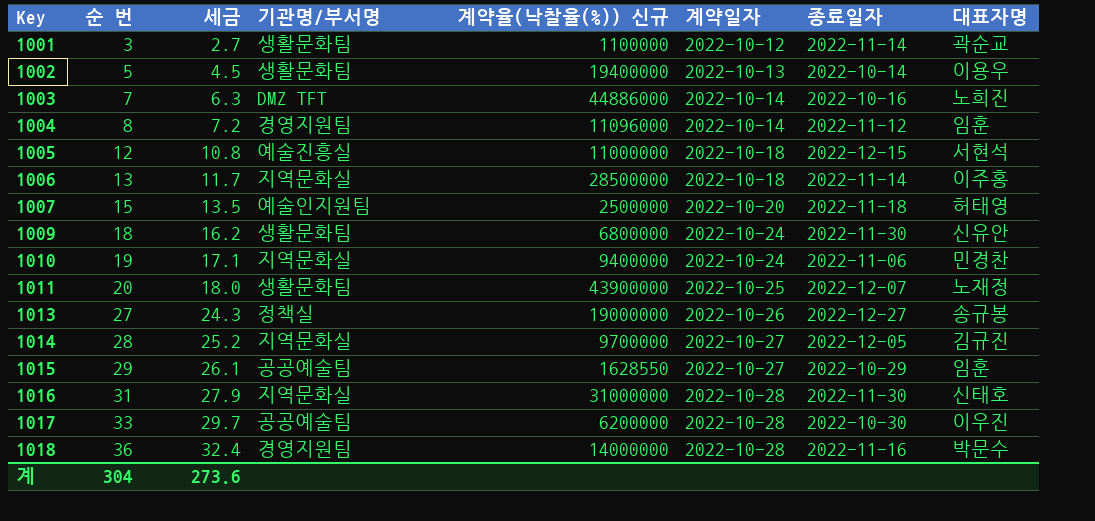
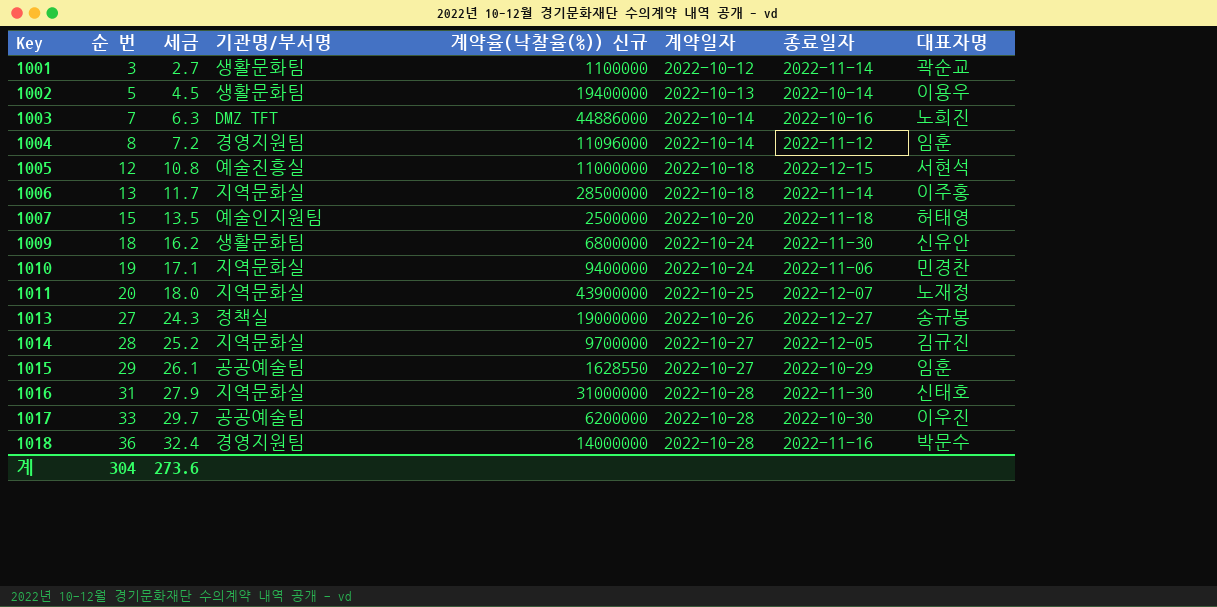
1011 | 기관명/부서명: 생활문화팀 -> 지역문화실

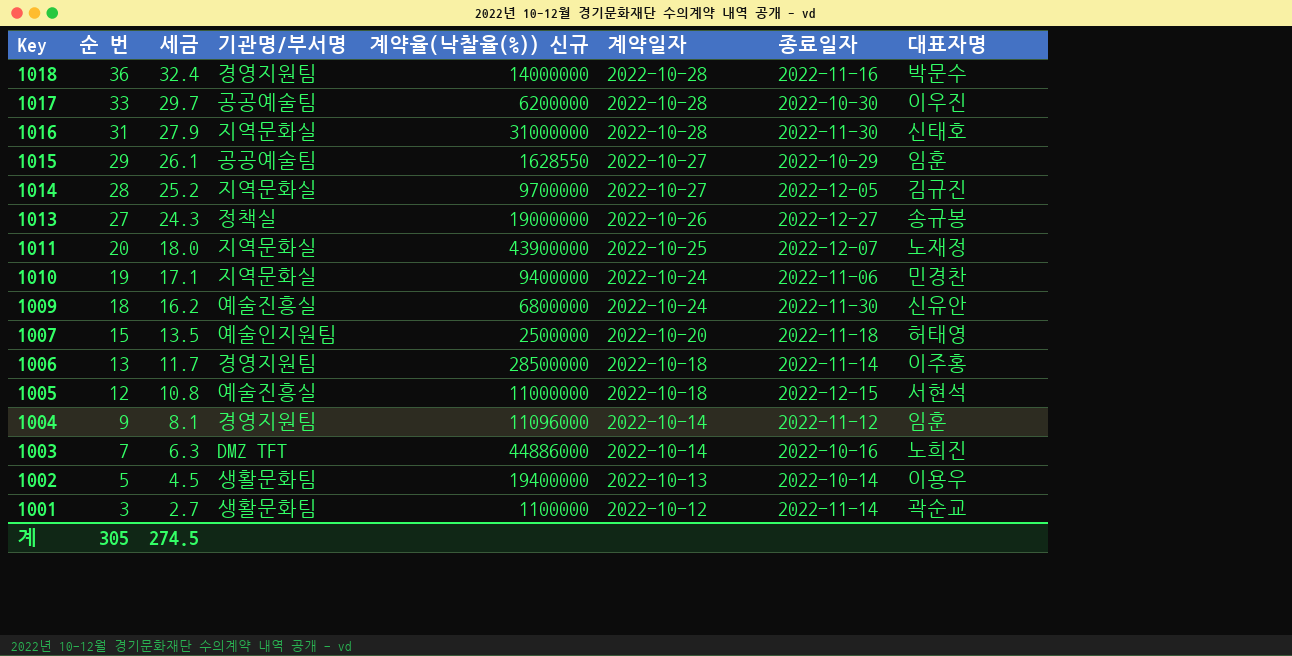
row order: Key ascending -> Key descending
1009 | 기관명/부서명: 생활문화팀 -> 예술진흥실
1006 | 기관명/부서명: 지역문화실 -> 경영지원팀
1004 | 순 번: 8 -> 9
1004 | 세금: 7.2 -> 8.1
계 | 순 번: 304 -> 305
계 | 세금: 273.6 -> 274.5

